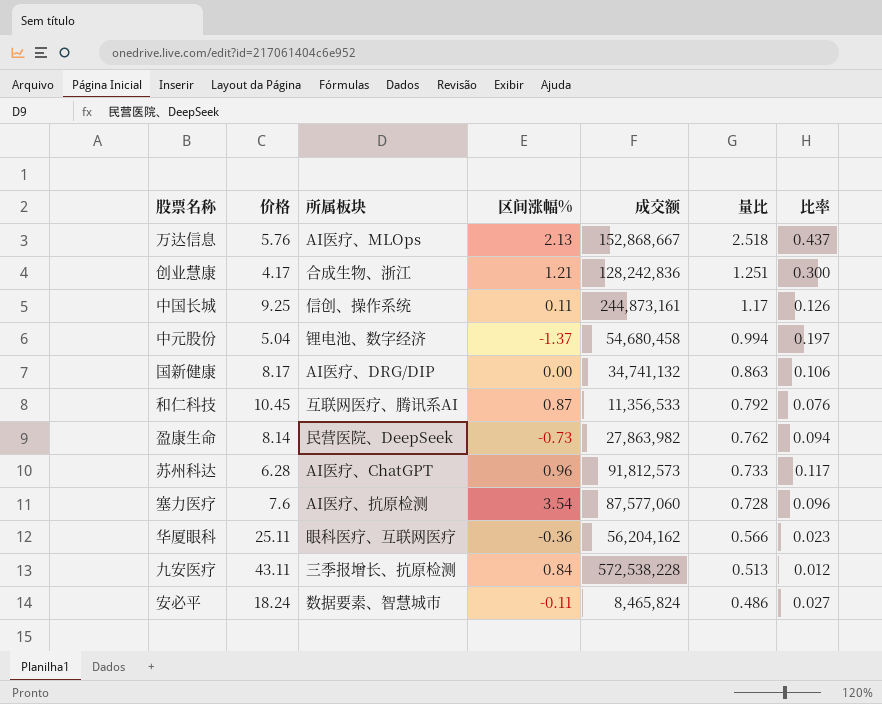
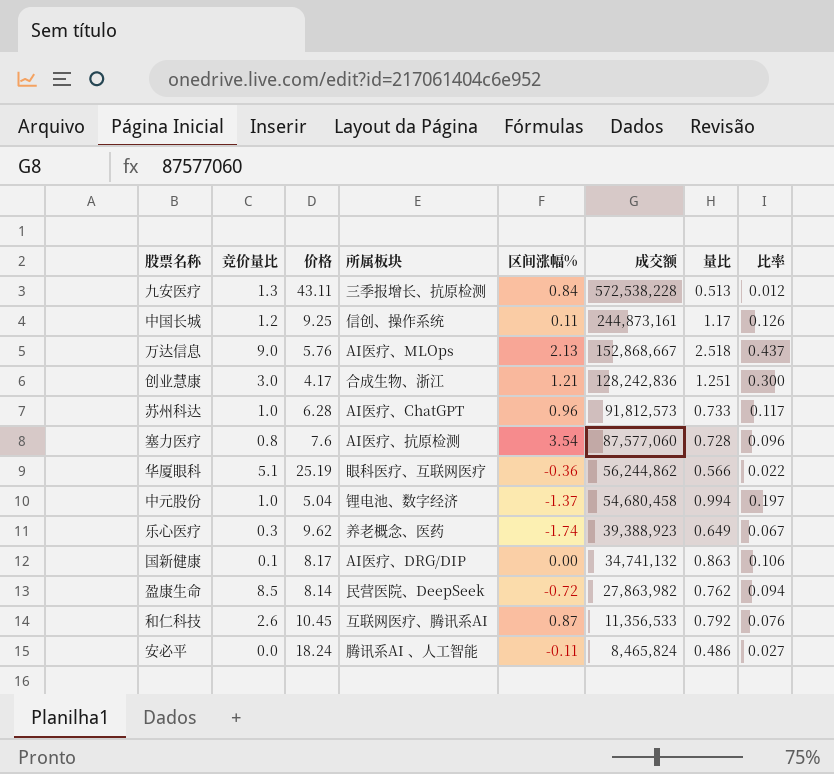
row order: 量比 descending -> 成交额 descending
column 竞价量比 | position: none -> 2
华厦眼科 | 价格: 25.11 -> 25.19
华厦眼科 | 成交额: 56,204,162 -> 56,244,862
华厦眼科 | 比率: 0.023 -> 0.022
row 乐心医疗: none -> 0.3 | 9.62 | 养老概念、医药 | -1.74 | 39,388,923 | 0.649 | 0.067
盈康生命 | 区间涨幅%: -0.73 -> -0.72
安必平 | 所属板块: 数据要素、智慧城市 -> 腾讯系AI 、人工智能

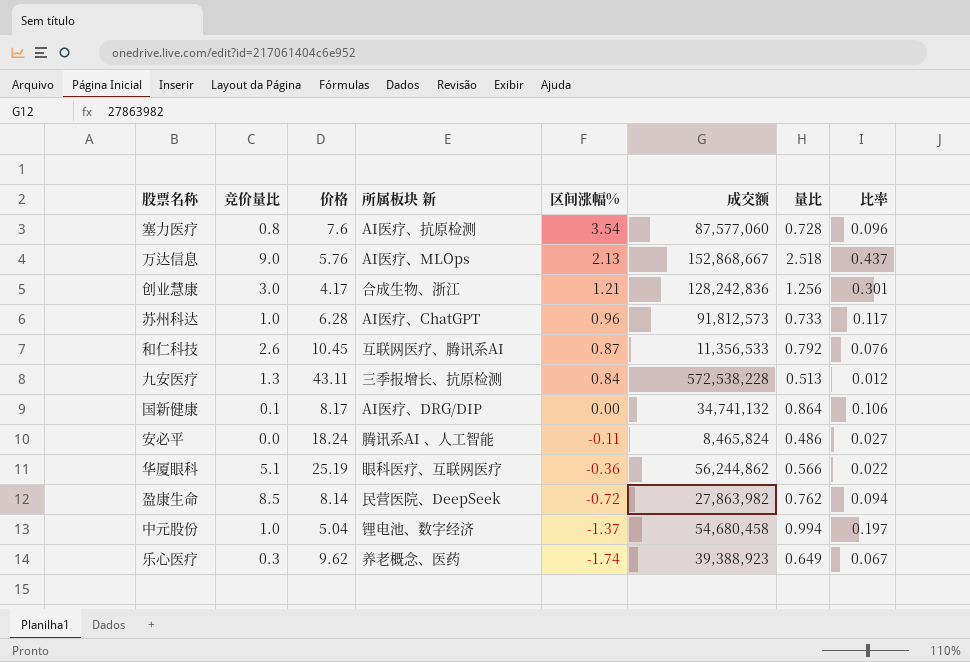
row order: 成交额 descending -> 区间涨幅% descending
column name: 所属板块 -> 所属板块 新
row 中国长城: 1.2 | 9.25 | 信创、操作系统 | 0.11 | 244,873,161 | 1.17 | 0.126 -> none
创业慧康 | 量比: 1.251 -> 1.256
创业慧康 | 比率: 0.300 -> 0.301
国新健康 | 量比: 0.863 -> 0.864

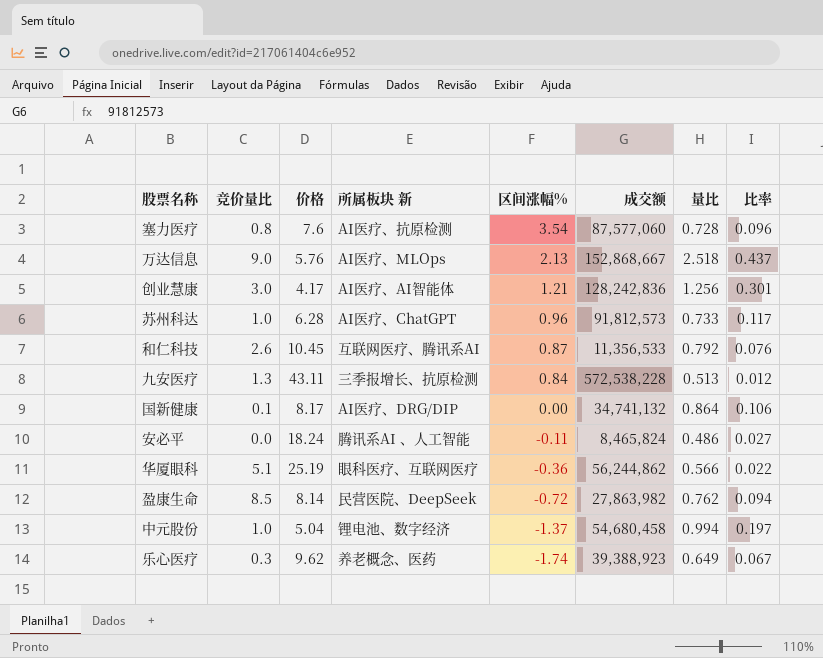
创业慧康 | 所属板块 新: 合成生物、浙江 -> AI医疗、AI智能体

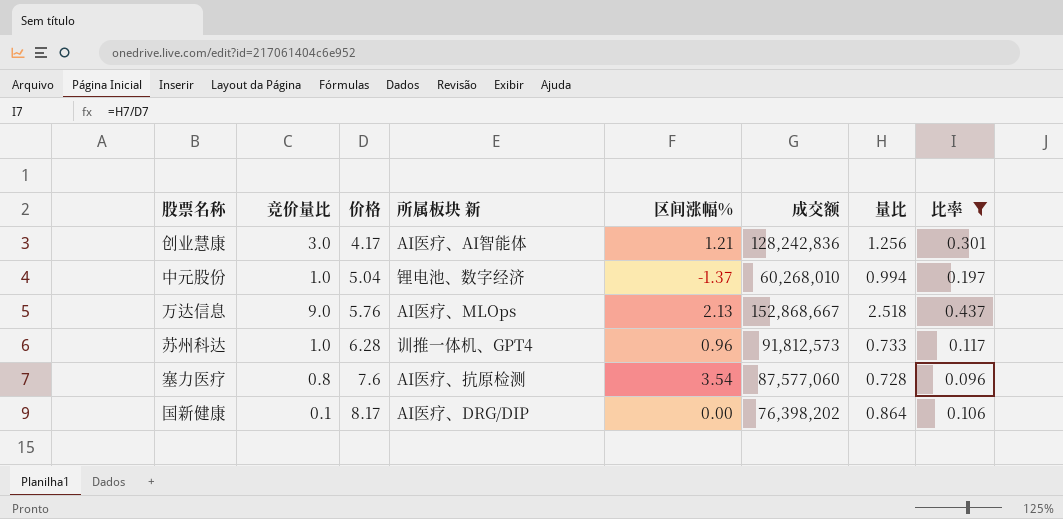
filter: none -> 比率 >= 0.096
row order: 区间涨幅% descending -> 价格 ascending
中元股份 | 成交额: 54,680,458 -> 60,268,010
苏州科达 | 所属板块 新: AI医疗、ChatGPT -> 训推一体机、GPT4
国新健康 | 成交额: 34,741,132 -> 76,398,202

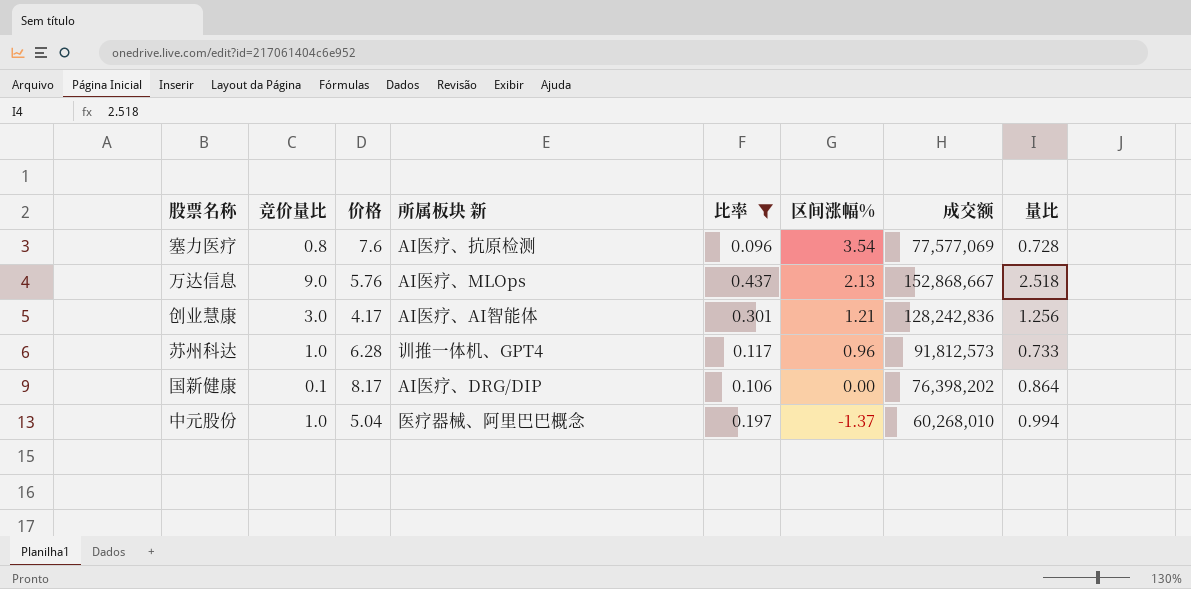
row order: 价格 ascending -> 区间涨幅% descending
column 比率 | position: 8 -> 5
塞力医疗 | 成交额: 87,577,060 -> 77,577,069
中元股份 | 所属板块 新: 锂电池、数字经济 -> 医疗器械、阿里巴巴概念

